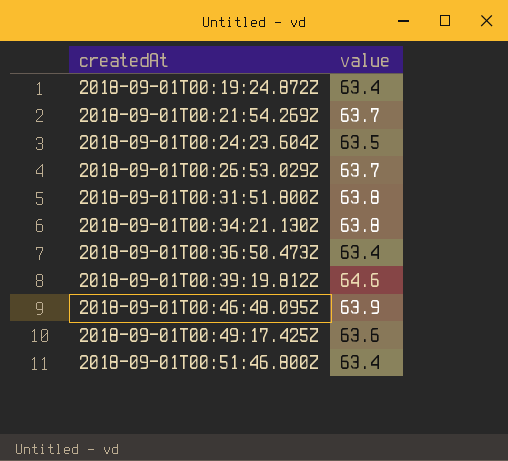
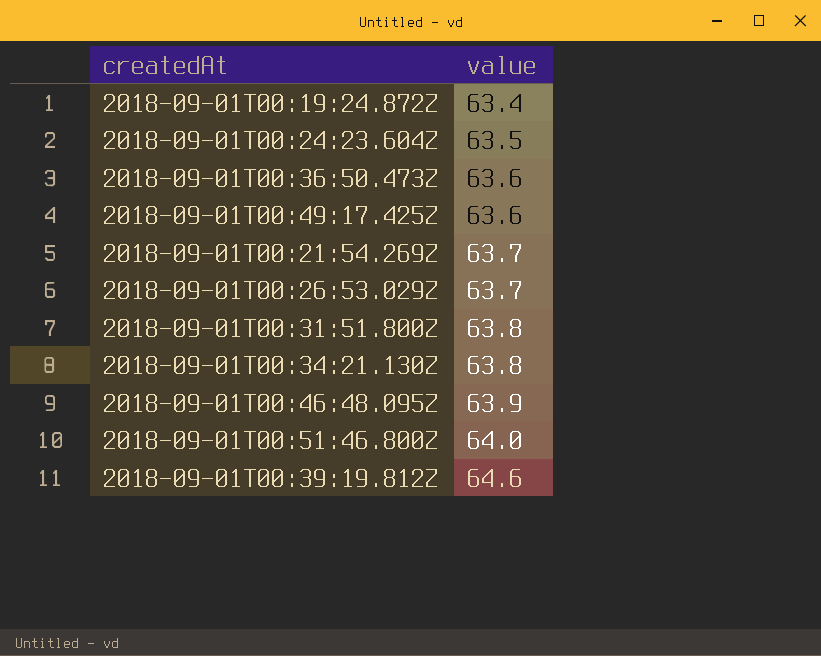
row order: createdAt ascending -> value ascending
2018-09-01T00:36:50.473Z | value: 63.4 -> 63.6
2018-09-01T00:51:46.800Z | value: 63.4 -> 64.0

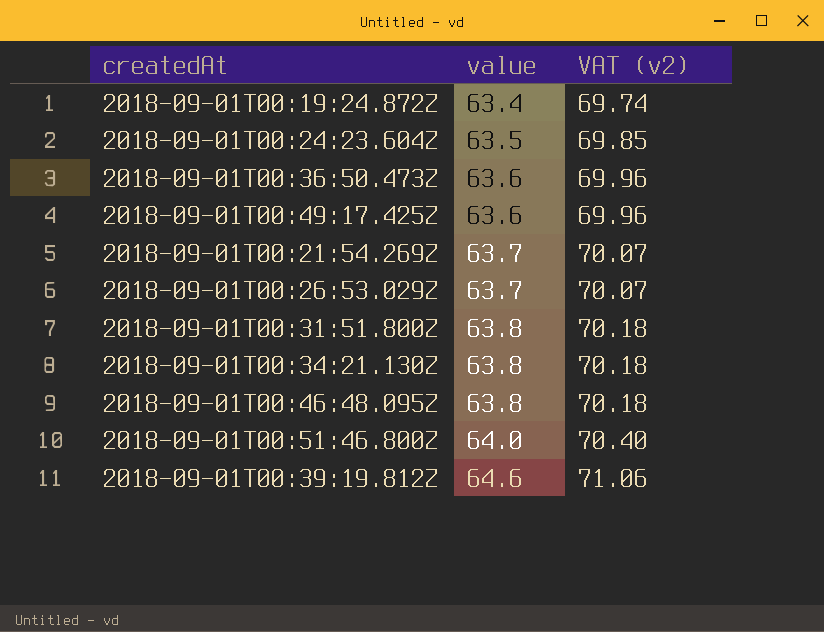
column VAT (v2) | formula: none -> [value] * 1.1
2018-09-01T00:46:48.095Z | value: 63.9 -> 63.8

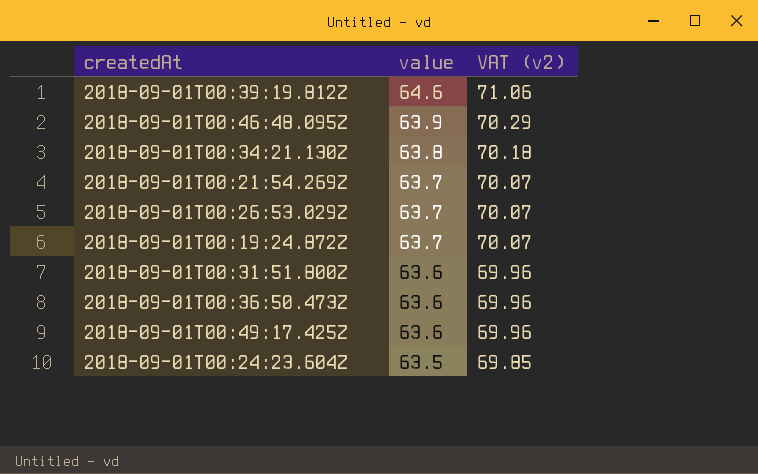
row order: value ascending -> value descending
row 2018-09-01T00:51:46.800Z: 64.0 | 70.40 -> none
2018-09-01T00:46:48.095Z | value: 63.8 -> 63.9
2018-09-01T00:46:48.095Z | VAT (v2): 70.18 -> 70.29
2018-09-01T00:19:24.872Z | value: 63.4 -> 63.7
2018-09-01T00:19:24.872Z | VAT (v2): 69.74 -> 70.07
2018-09-01T00:31:51.800Z | value: 63.8 -> 63.6
2018-09-01T00:31:51.800Z | VAT (v2): 70.18 -> 69.96

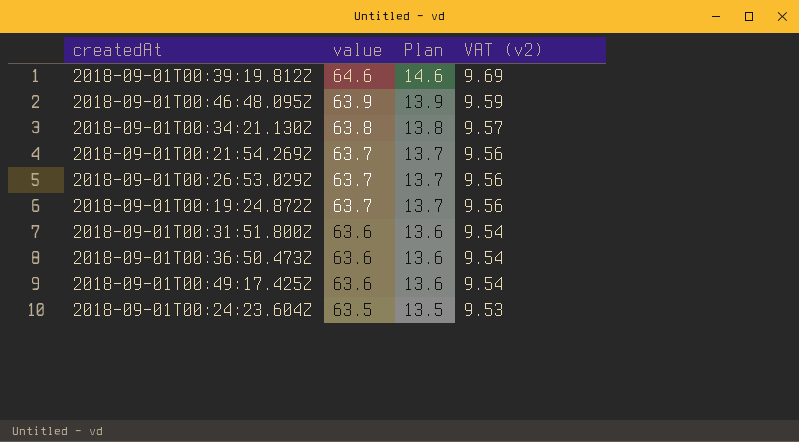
column Plan | formula: none -> [value] - 50
column VAT (v2) | formula: [value] * 1.1 -> [value] * 0.15

